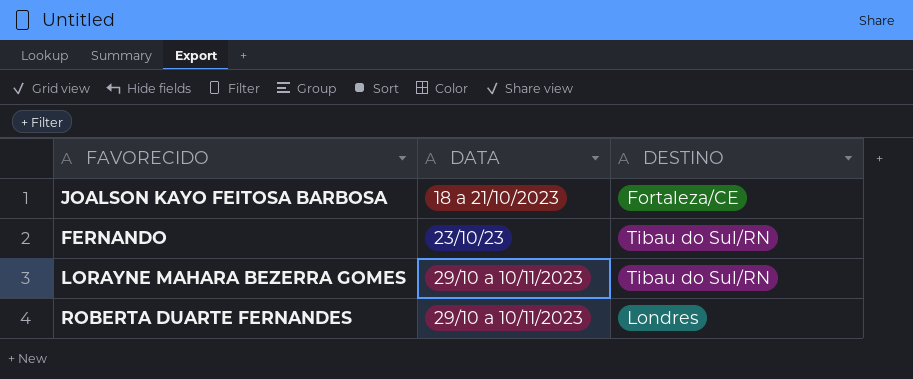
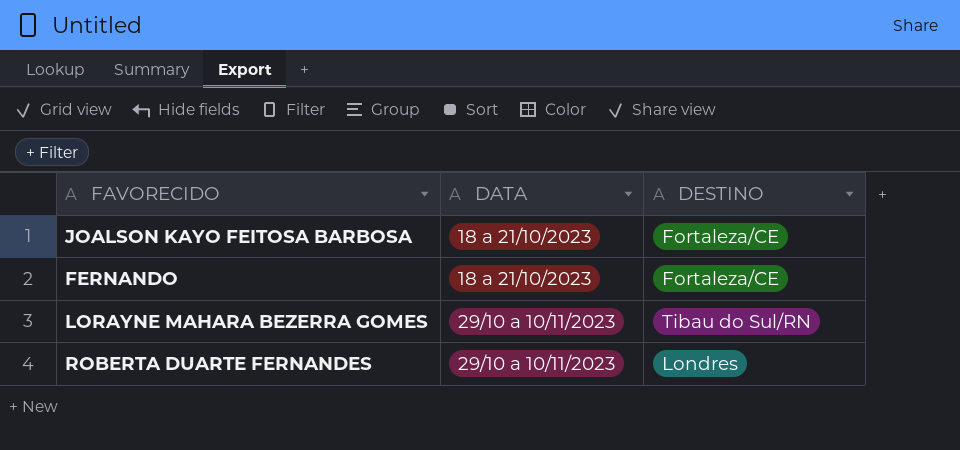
FERNANDO | DATA: 23/10/23 -> 18 a 21/10/2023
FERNANDO | DESTINO: Tibau do Sul/RN -> Fortaleza/CE

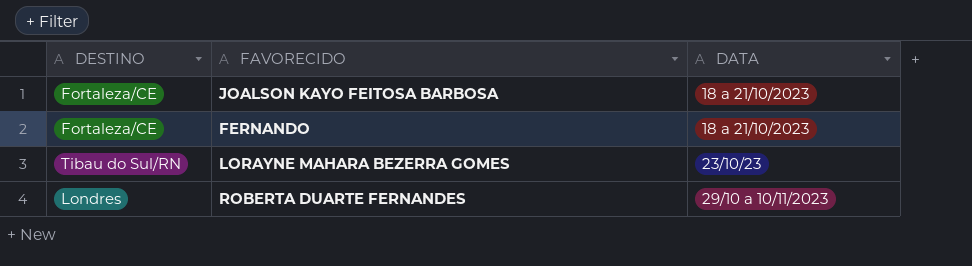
column DESTINO | position: 3 -> 1
LORAYNE MAHARA BEZERRA GOMES | DATA: 29/10 a 10/11/2023 -> 23/10/23

